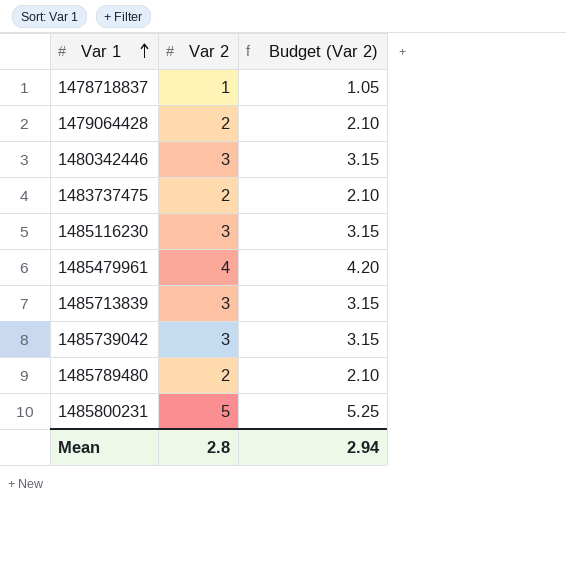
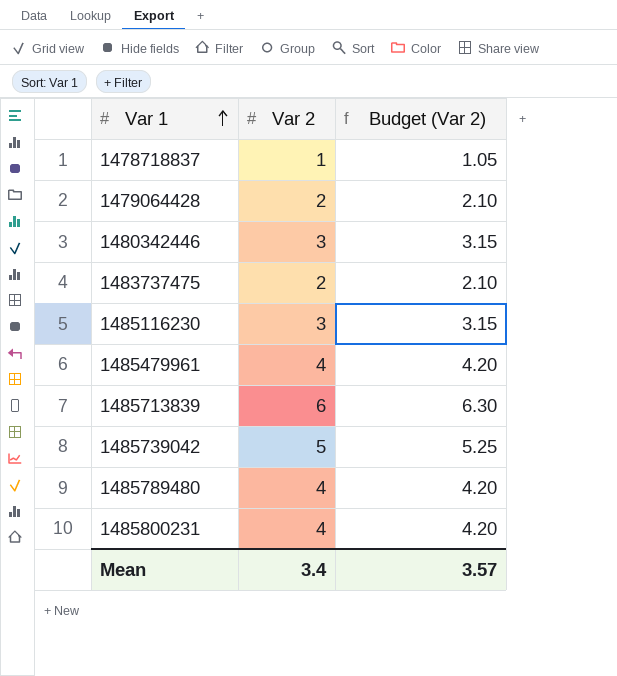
1485713839 | Var 2: 3 -> 6
1485713839 | Budget (Var 2): 3.15 -> 6.30
1485739042 | Var 2: 3 -> 5
1485739042 | Budget (Var 2): 3.15 -> 5.25
1485789480 | Var 2: 2 -> 4
1485789480 | Budget (Var 2): 2.10 -> 4.20
1485800231 | Var 2: 5 -> 4
1485800231 | Budget (Var 2): 5.25 -> 4.20
Mean | Var 2: 2.8 -> 3.4
Mean | Budget (Var 2): 2.94 -> 3.57

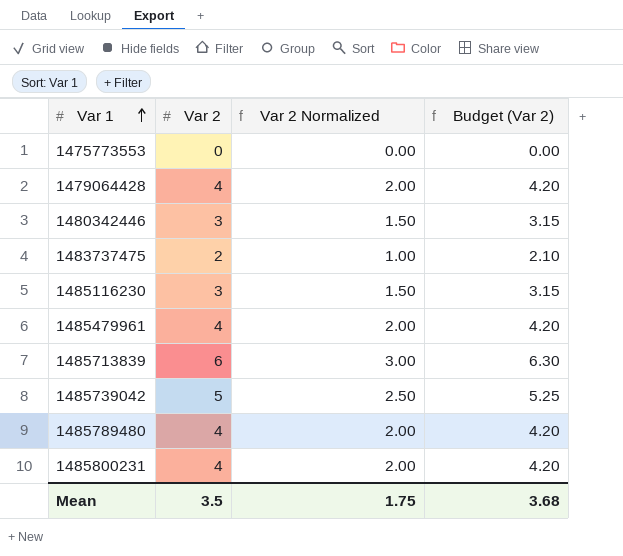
column Var 2 Normalized | formula: none -> [Var 2] * 0.5
row 1478718837: 1 | 1.05 -> none
row 1475773553: none -> 0 | 0.00 | 0.00
1479064428 | Var 2: 2 -> 4
1479064428 | Budget (Var 2): 2.10 -> 4.20
Mean | Var 2: 3.4 -> 3.5
Mean | Budget (Var 2): 3.57 -> 3.68

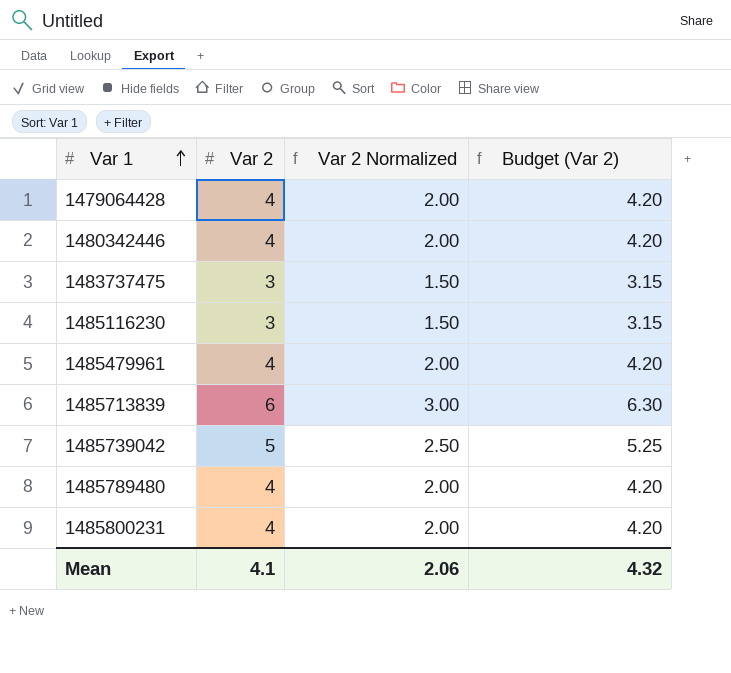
row 1475773553: 0 | 0.00 | 0.00 -> none
1480342446 | Var 2: 3 -> 4
1480342446 | Var 2 Normalized: 1.50 -> 2.00
1480342446 | Budget (Var 2): 3.15 -> 4.20
1483737475 | Var 2: 2 -> 3
1483737475 | Var 2 Normalized: 1.00 -> 1.50
1483737475 | Budget (Var 2): 2.10 -> 3.15
Mean | Var 2: 3.5 -> 4.1
Mean | Var 2 Normalized: 1.75 -> 2.06
Mean | Budget (Var 2): 3.68 -> 4.32

